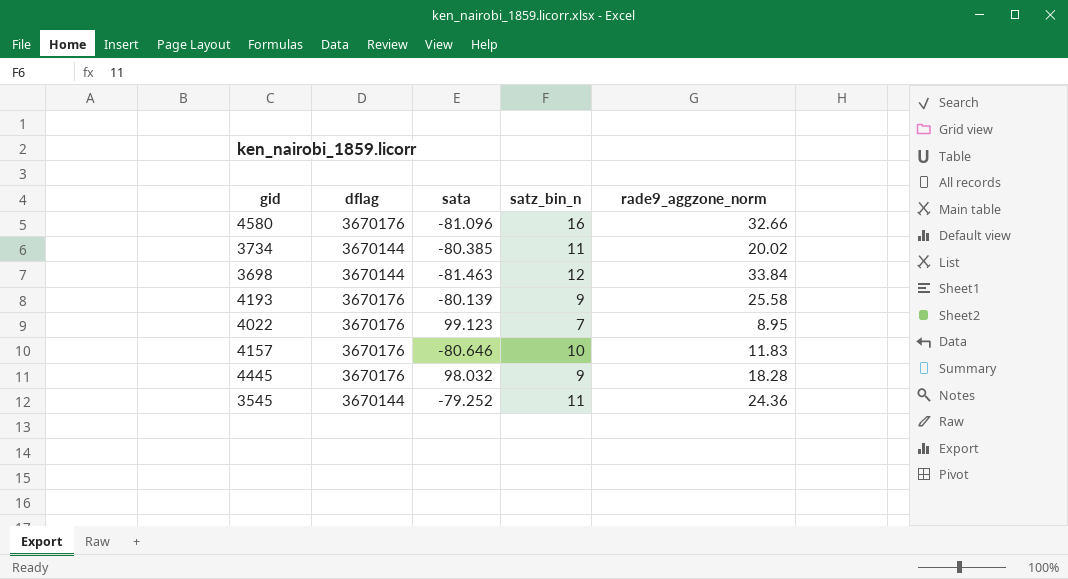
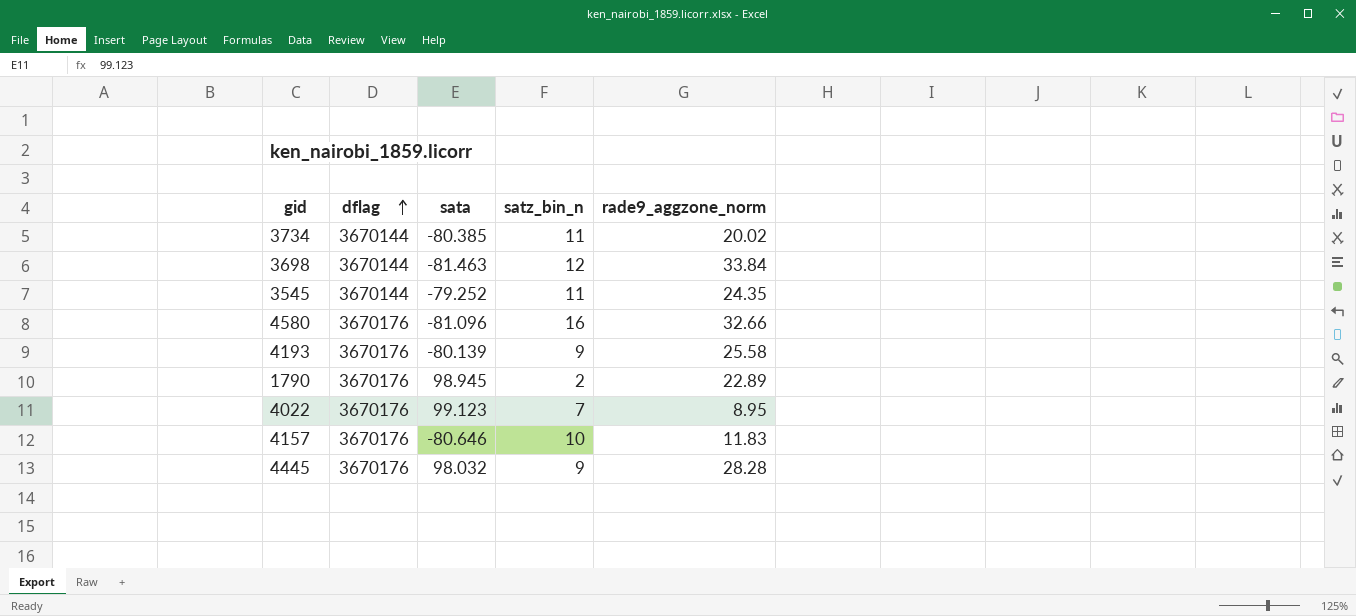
row order: none -> dflag ascending
3545 | rade9_aggzone_norm: 24.36 -> 24.35
row 1790: none -> 3670176 | 98.945 | 2 | 22.89
4445 | rade9_aggzone_norm: 18.28 -> 28.28

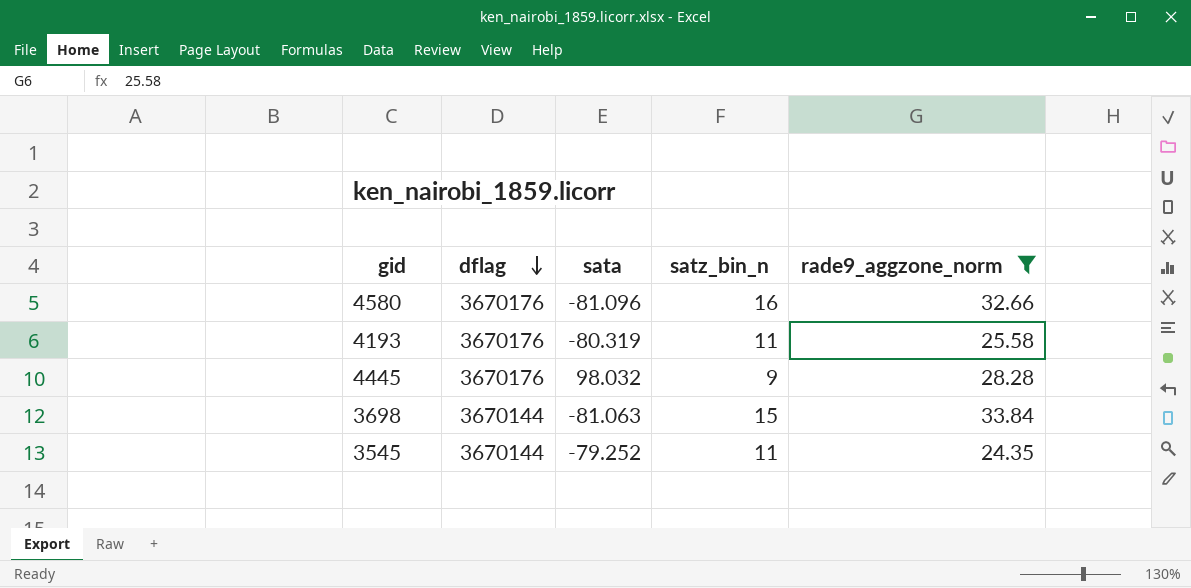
filter: none -> rade9_aggzone_norm >= 24.35
row order: dflag ascending -> dflag descending
4193 | sata: -80.139 -> -80.319
4193 | satz_bin_n: 9 -> 11
3698 | sata: -81.463 -> -81.063
3698 | satz_bin_n: 12 -> 15

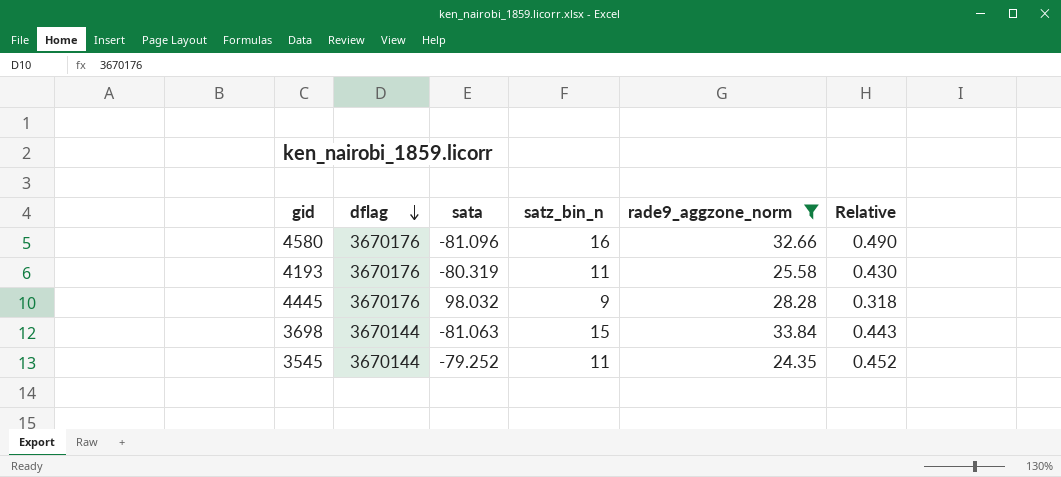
column Relative | formula: none -> [satz_bin_n] / [rade9_aggzone_norm]

